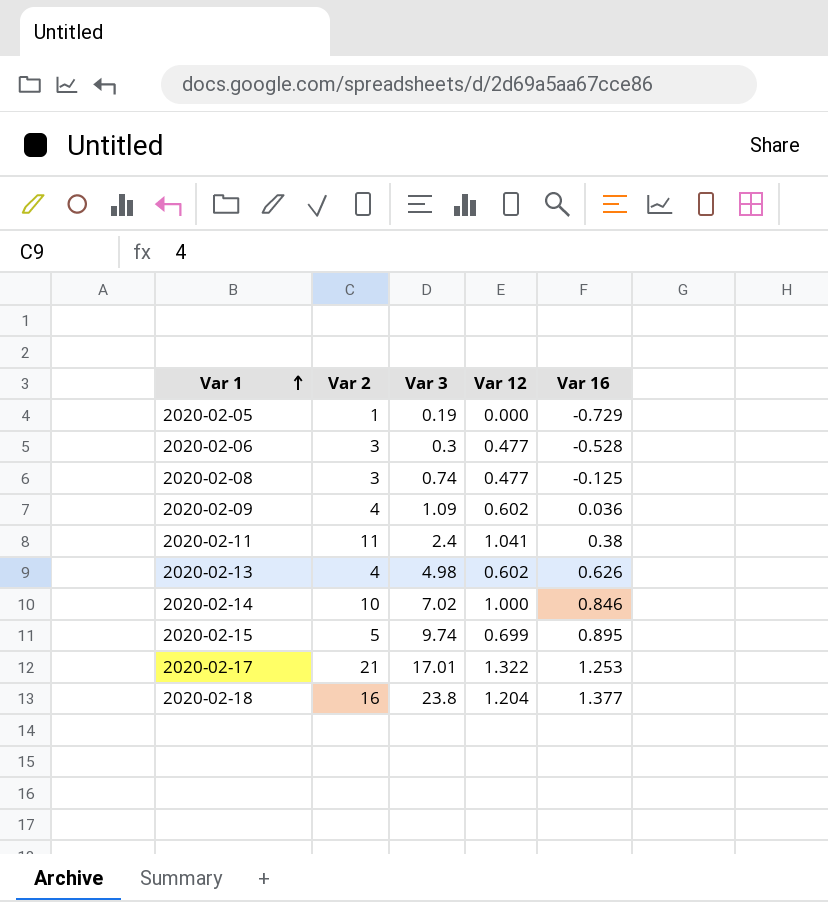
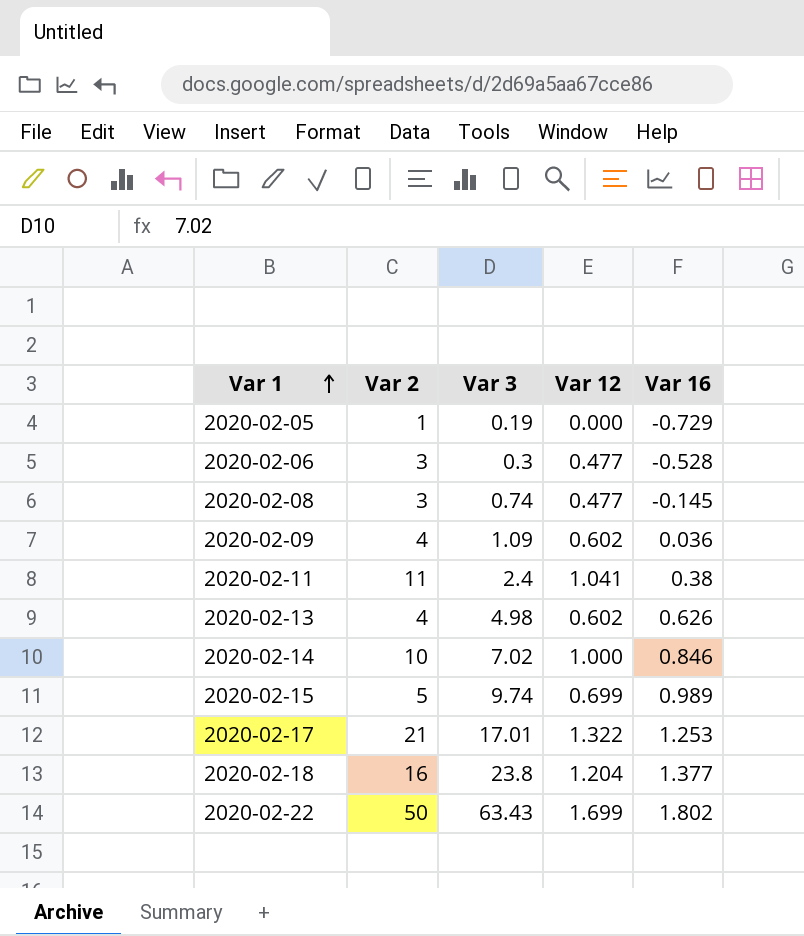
2020-02-08 | Var 16: -0.125 -> -0.145
2020-02-15 | Var 16: 0.895 -> 0.989
row 2020-02-22: none -> 50 | 63.43 | 1.699 | 1.802

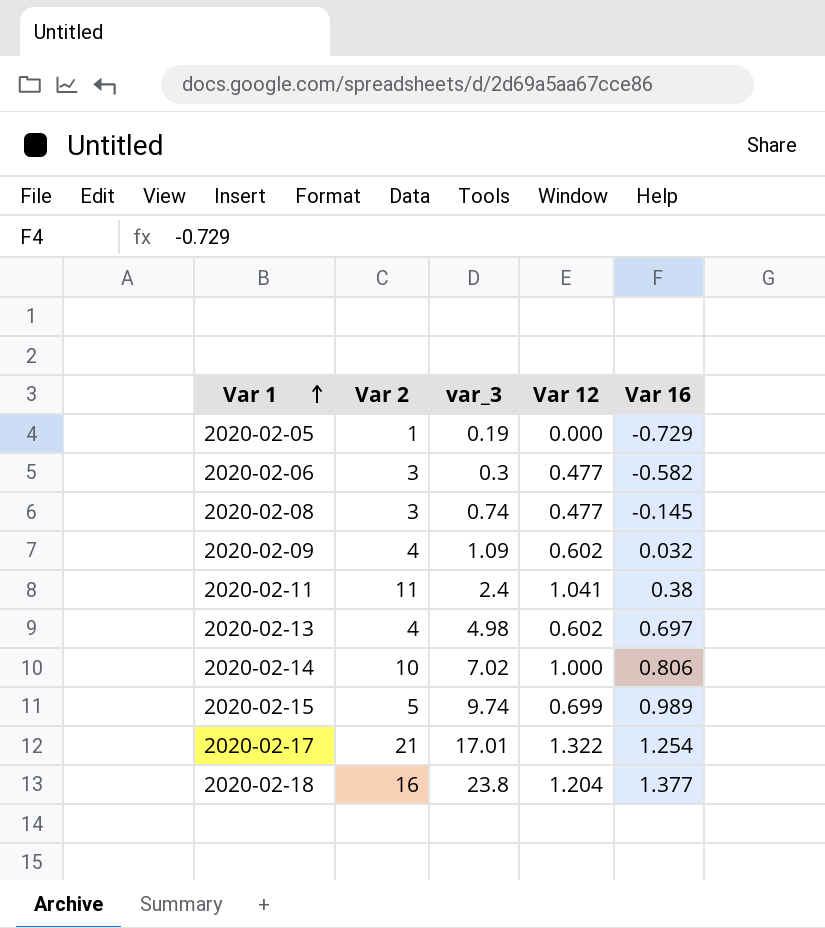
column name: Var 3 -> var_3
row 2020-02-22: 50 | 63.43 | 1.699 | 1.802 -> none
2020-02-06 | Var 16: -0.528 -> -0.582
2020-02-09 | Var 16: 0.036 -> 0.032
2020-02-13 | Var 16: 0.626 -> 0.697
2020-02-14 | Var 16: 0.846 -> 0.806
2020-02-17 | Var 16: 1.253 -> 1.254

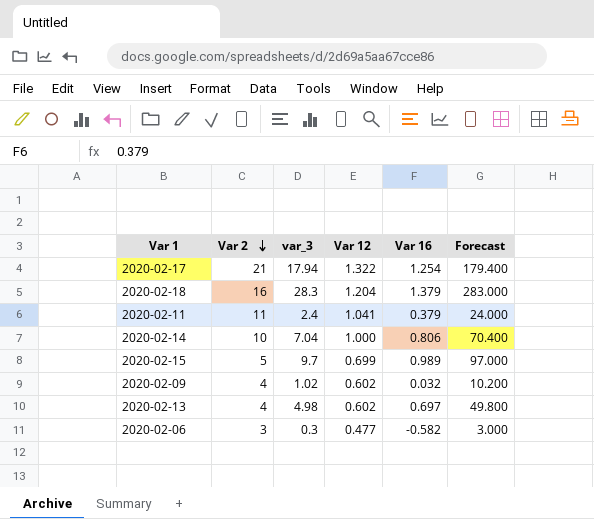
row order: Var 1 ascending -> Var 2 descending
column Forecast | formula: none -> [var_3] * 10
row 2020-02-05: 1 | 0.19 | 0.000 | -0.729 -> none
row 2020-02-08: 3 | 0.74 | 0.477 | -0.145 -> none
2020-02-17 | var_3: 17.01 -> 17.94
2020-02-18 | var_3: 23.8 -> 28.3
2020-02-18 | Var 16: 1.377 -> 1.379
2020-02-11 | Var 16: 0.38 -> 0.379
2020-02-14 | var_3: 7.02 -> 7.04
2020-02-15 | var_3: 9.74 -> 9.7
2020-02-09 | var_3: 1.09 -> 1.02

